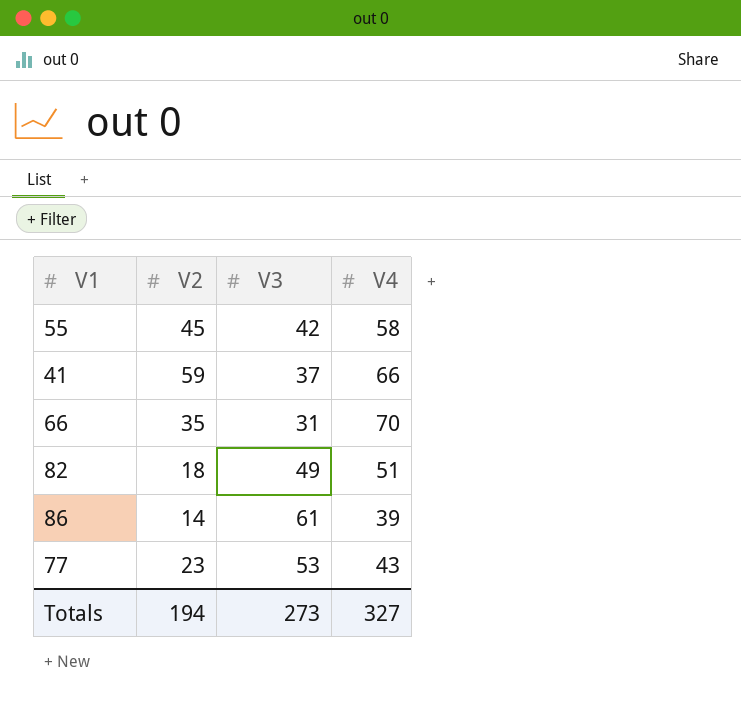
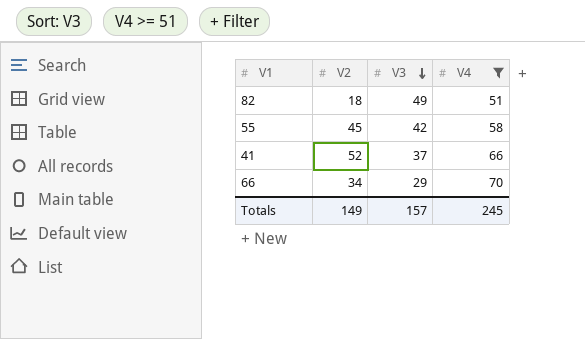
filter: none -> V4 >= 51
row order: none -> V3 descending
41 | V2: 59 -> 52
66 | V2: 35 -> 34
66 | V3: 31 -> 29
Totals | V2: 194 -> 149
Totals | V3: 273 -> 157
Totals | V4: 327 -> 245

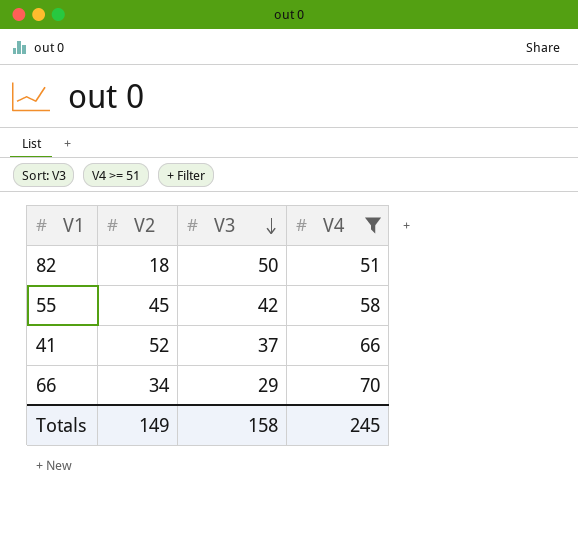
82 | V3: 49 -> 50
Totals | V3: 157 -> 158

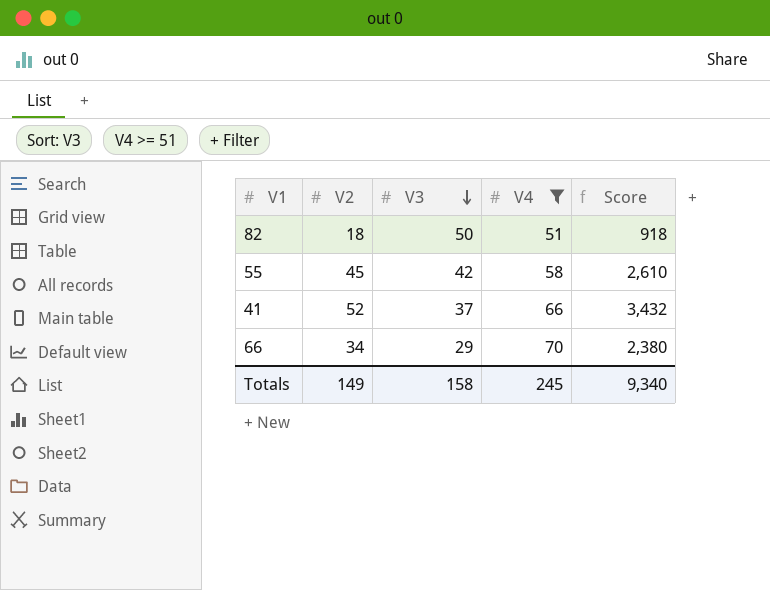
column Score | formula: none -> [V2] * [V4]

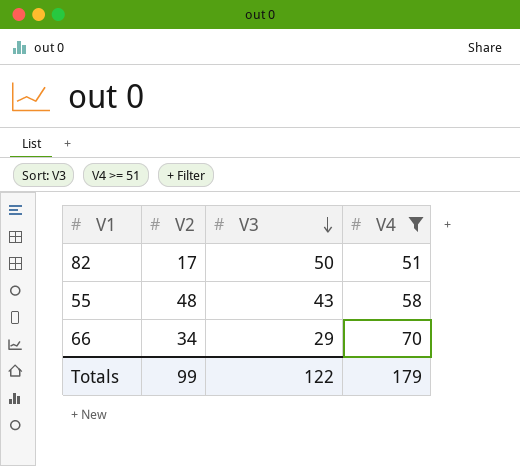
column Score | formula: [V2] * [V4] -> none
row 41: 52 | 37 | 66 | 3,432 -> none
82 | V2: 18 -> 17
55 | V2: 45 -> 48
55 | V3: 42 -> 43
Totals | V2: 149 -> 99
Totals | V3: 158 -> 122
Totals | V4: 245 -> 179

